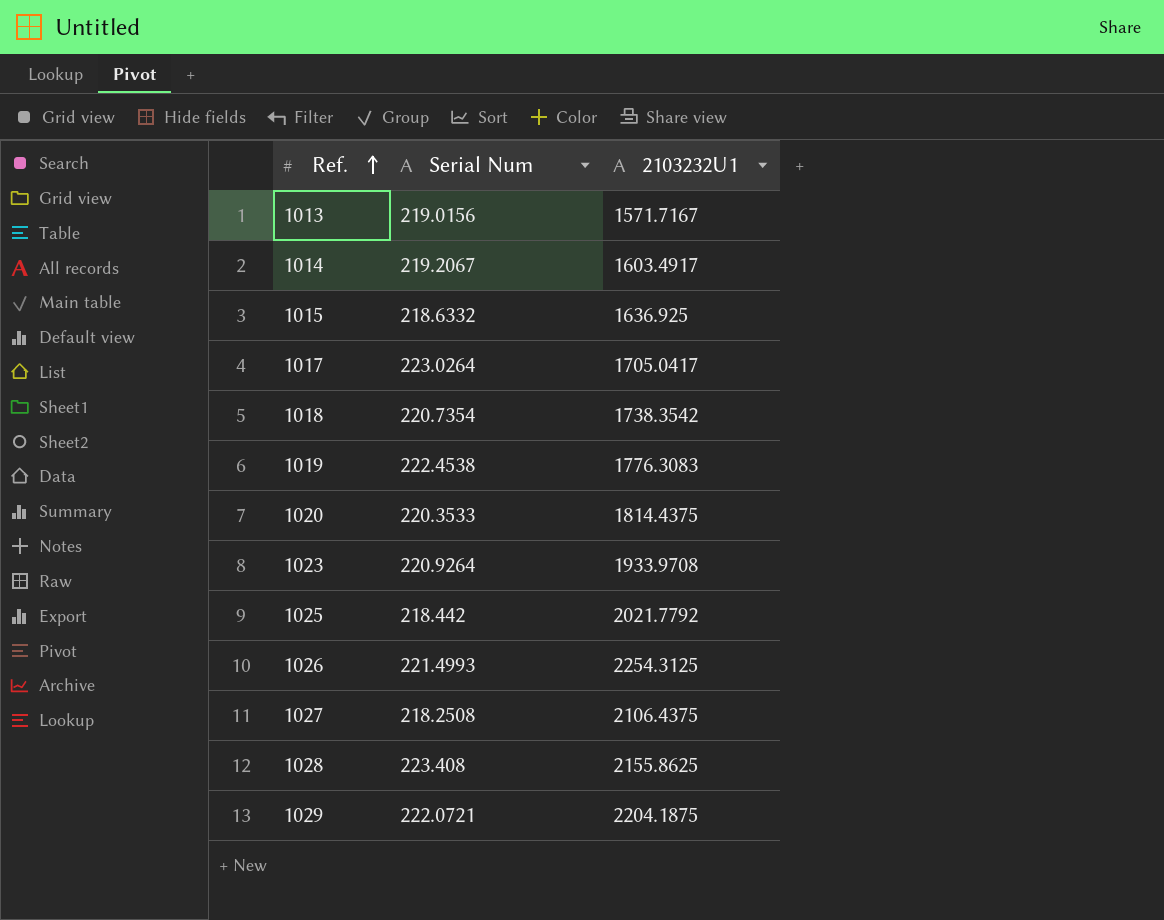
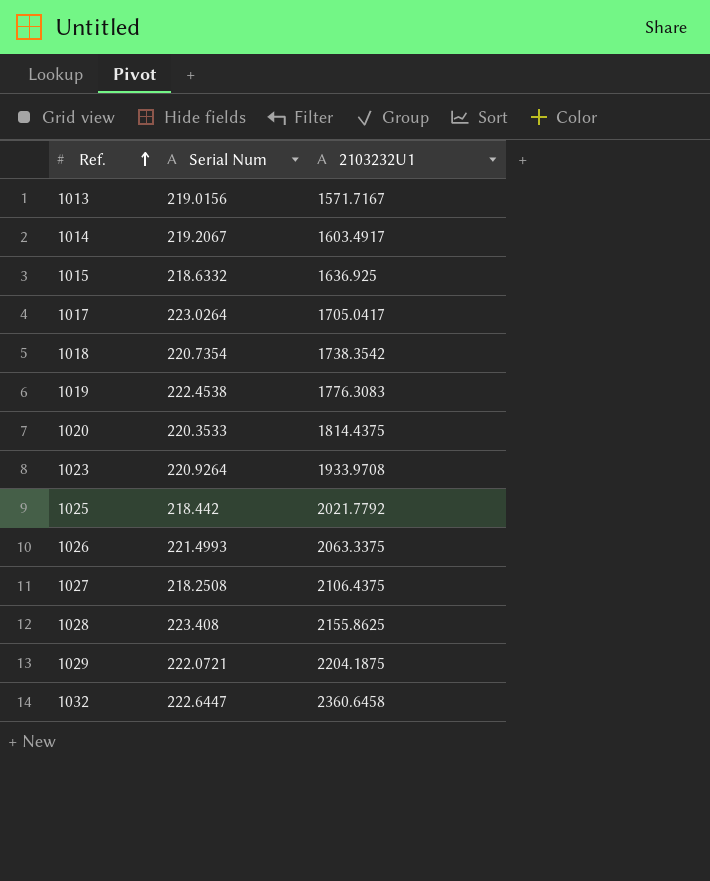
1026 | 2103232U1: 2254.3125 -> 2063.3375
row 1032: none -> 222.6447 | 2360.6458

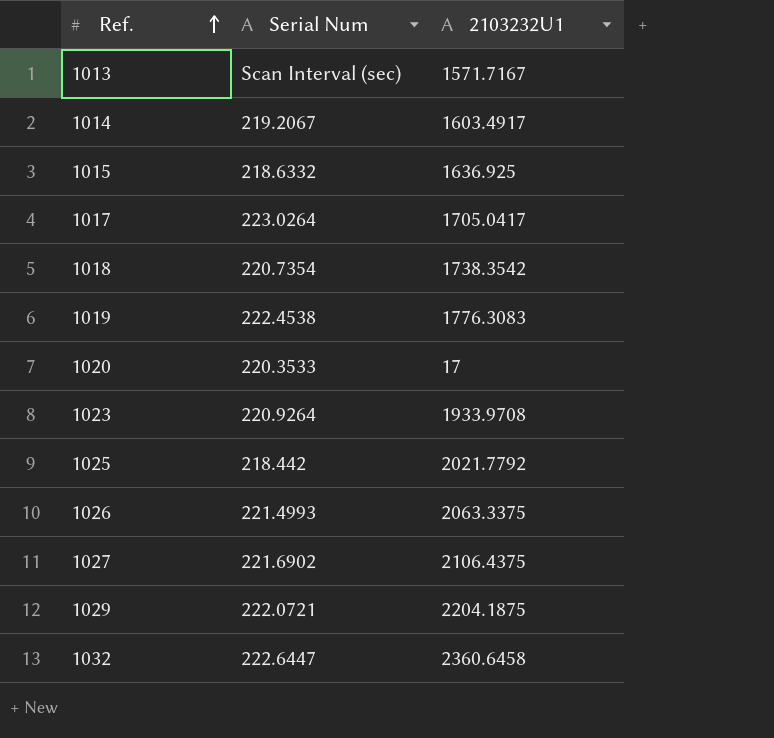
row 1028: 223.408 | 2155.8625 -> none
1013 | Serial Num: 219.0156 -> Scan Interval (sec)
1020 | 2103232U1: 1814.4375 -> 17
1027 | Serial Num: 218.2508 -> 221.6902

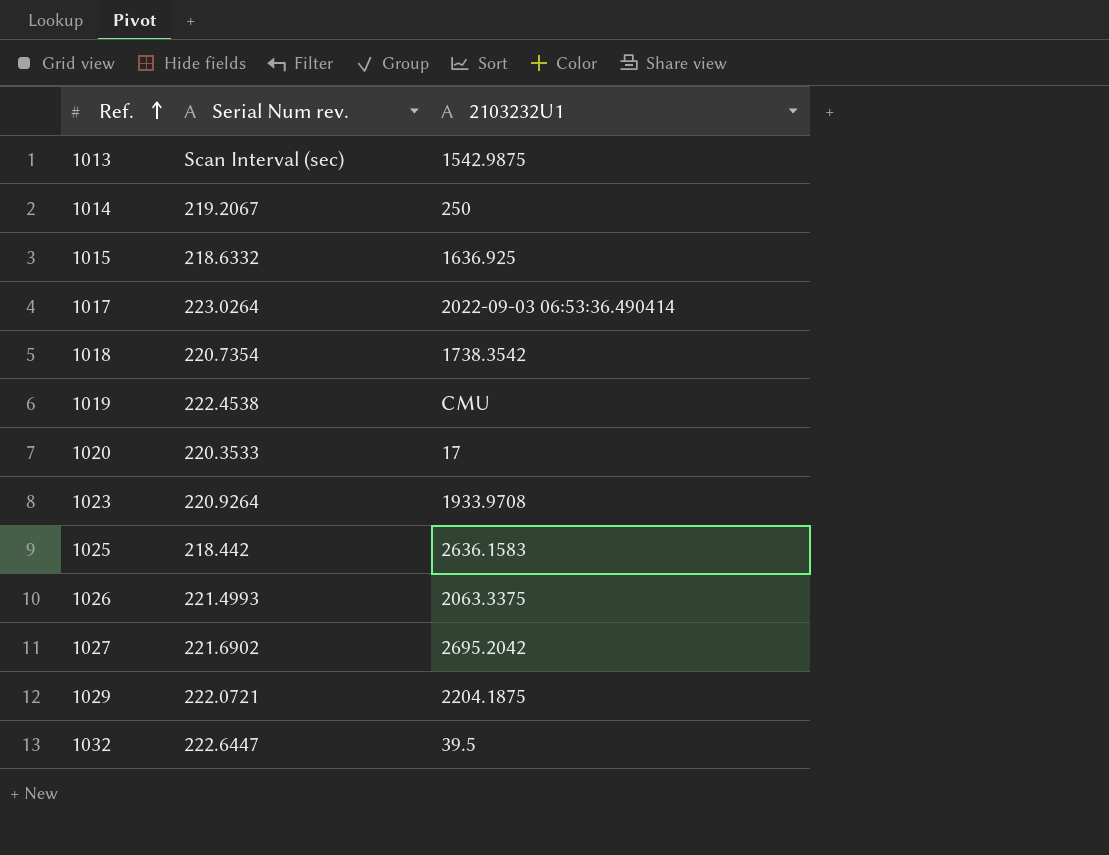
column name: Serial Num -> Serial Num rev.
1013 | 2103232U1: 1571.7167 -> 1542.9875
1014 | 2103232U1: 1603.4917 -> 250
1017 | 2103232U1: 1705.0417 -> 2022-09-03 06:53:36.490414
1019 | 2103232U1: 1776.3083 -> CMU
1025 | 2103232U1: 2021.7792 -> 2636.1583
1027 | 2103232U1: 2106.4375 -> 2695.2042
1032 | 2103232U1: 2360.6458 -> 39.5

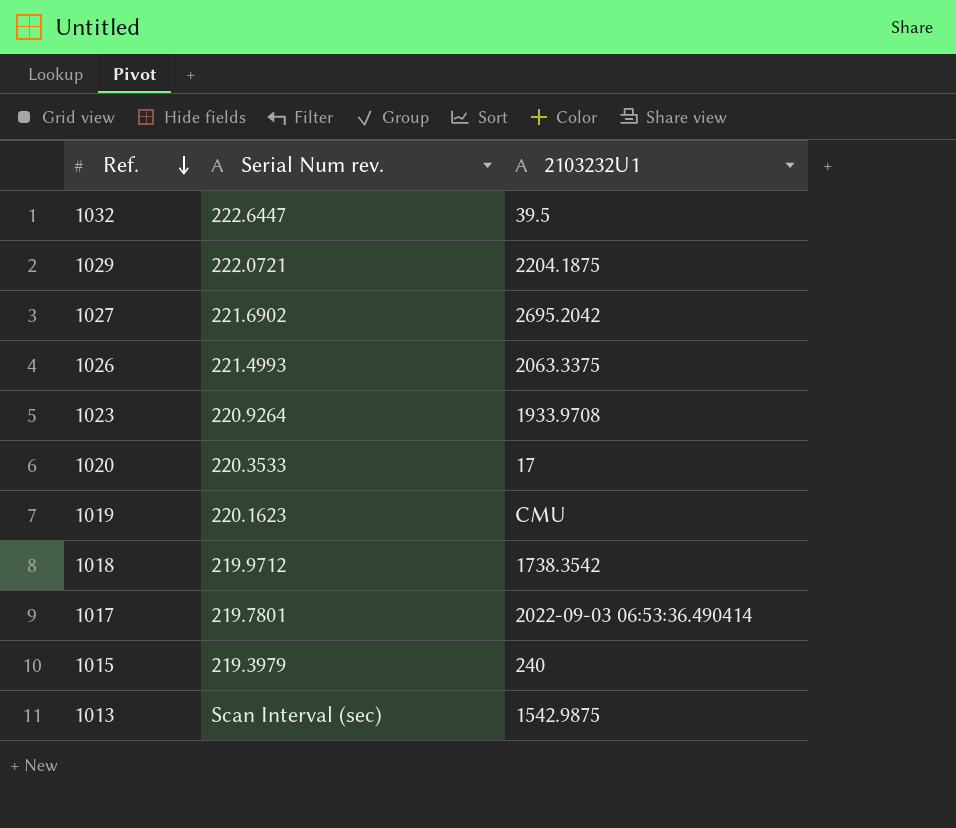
row order: Ref. ascending -> Ref. descending
row 1014: 219.2067 | 250 -> none
row 1025: 218.442 | 2636.1583 -> none
1019 | Serial Num rev.: 222.4538 -> 220.1623
1018 | Serial Num rev.: 220.7354 -> 219.9712
1017 | Serial Num rev.: 223.0264 -> 219.7801
1015 | Serial Num rev.: 218.6332 -> 219.3979
1015 | 2103232U1: 1636.925 -> 240

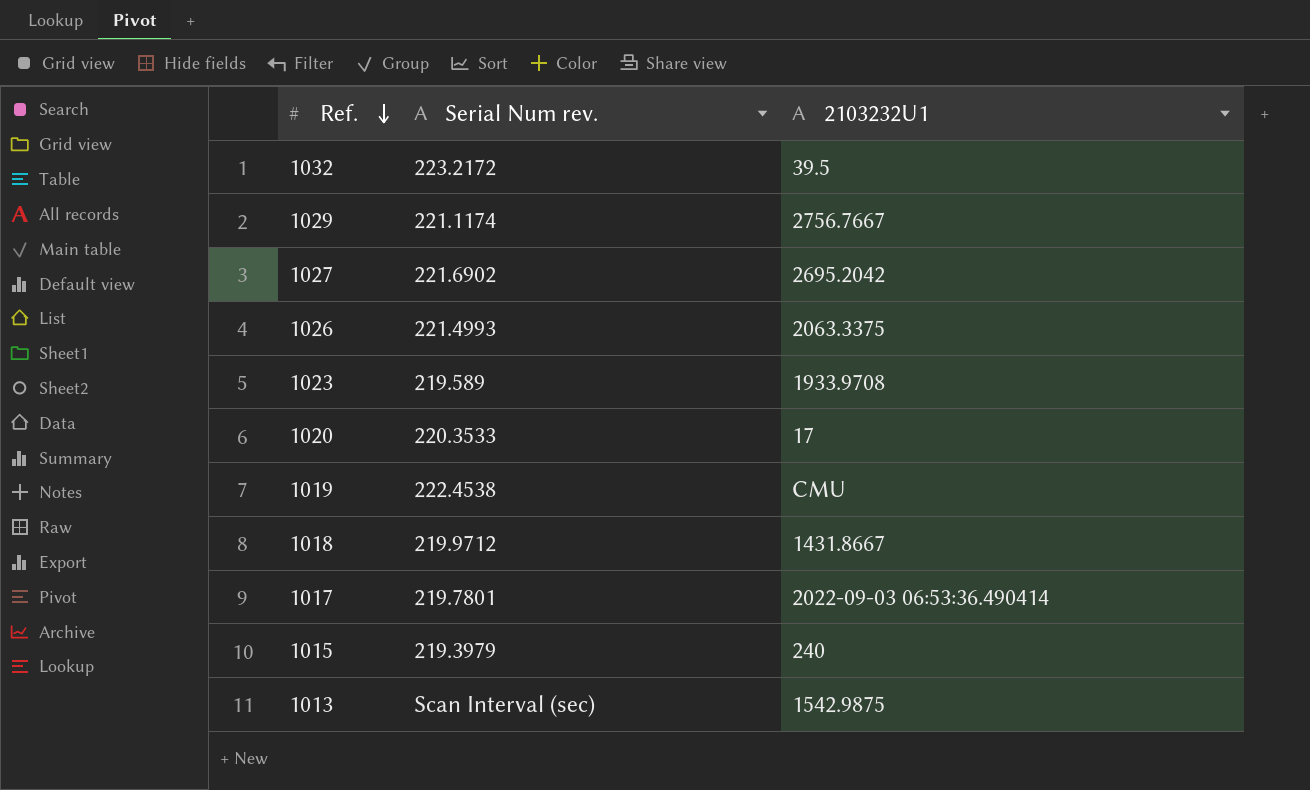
1032 | Serial Num rev.: 222.6447 -> 223.2172
1029 | Serial Num rev.: 222.0721 -> 221.1174
1029 | 2103232U1: 2204.1875 -> 2756.7667
1023 | Serial Num rev.: 220.9264 -> 219.589
1019 | Serial Num rev.: 220.1623 -> 222.4538
1018 | 2103232U1: 1738.3542 -> 1431.8667

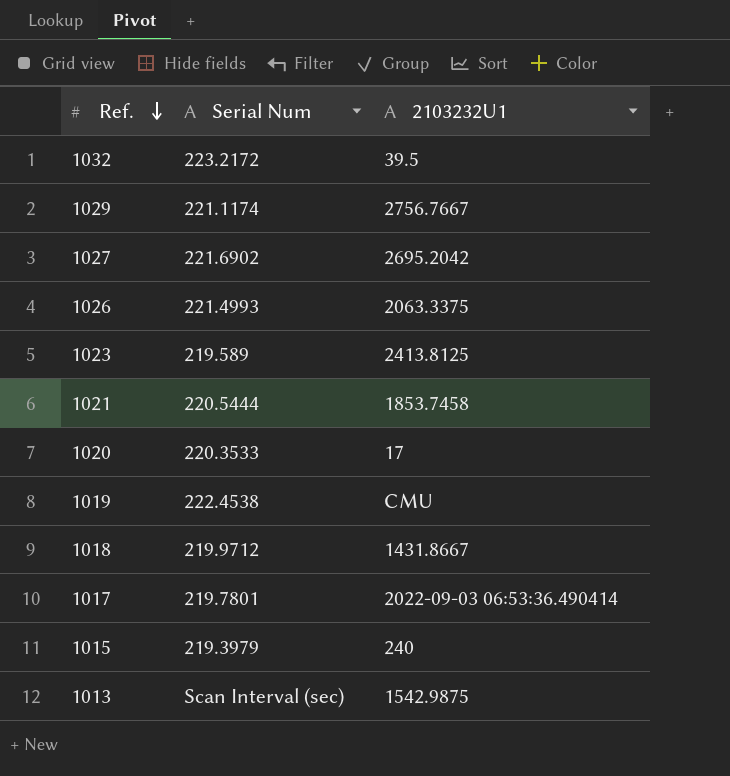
column name: Serial Num rev. -> Serial Num
1023 | 2103232U1: 1933.9708 -> 2413.8125
row 1021: none -> 220.5444 | 1853.7458

